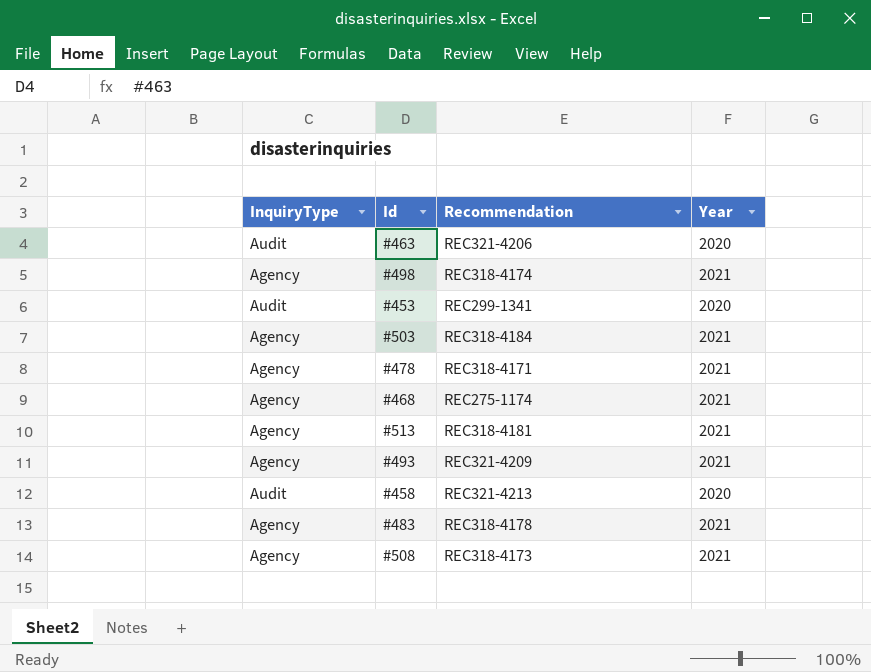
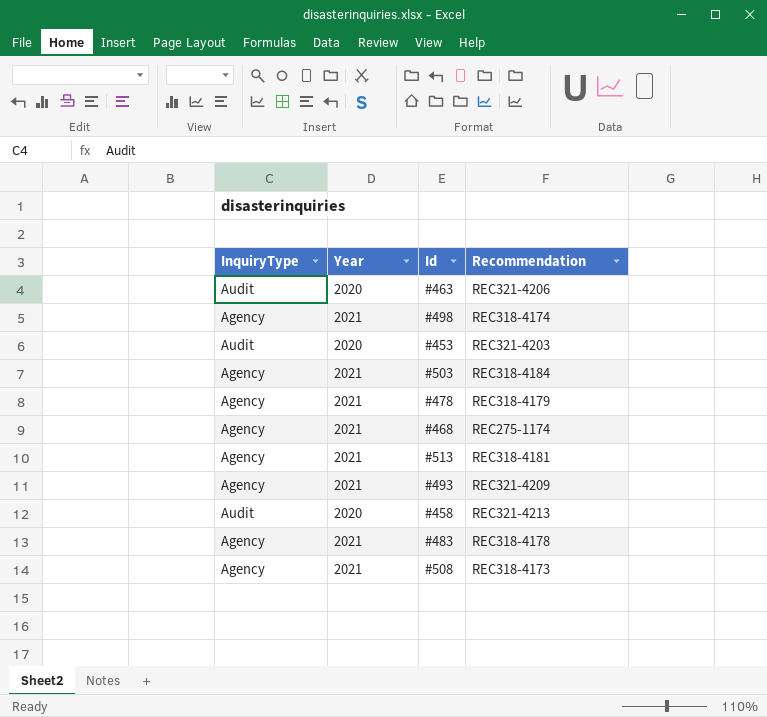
column Year | position: 4 -> 2
#453 | Recommendation: REC299-1341 -> REC321-4203
#478 | Recommendation: REC318-4171 -> REC318-4179

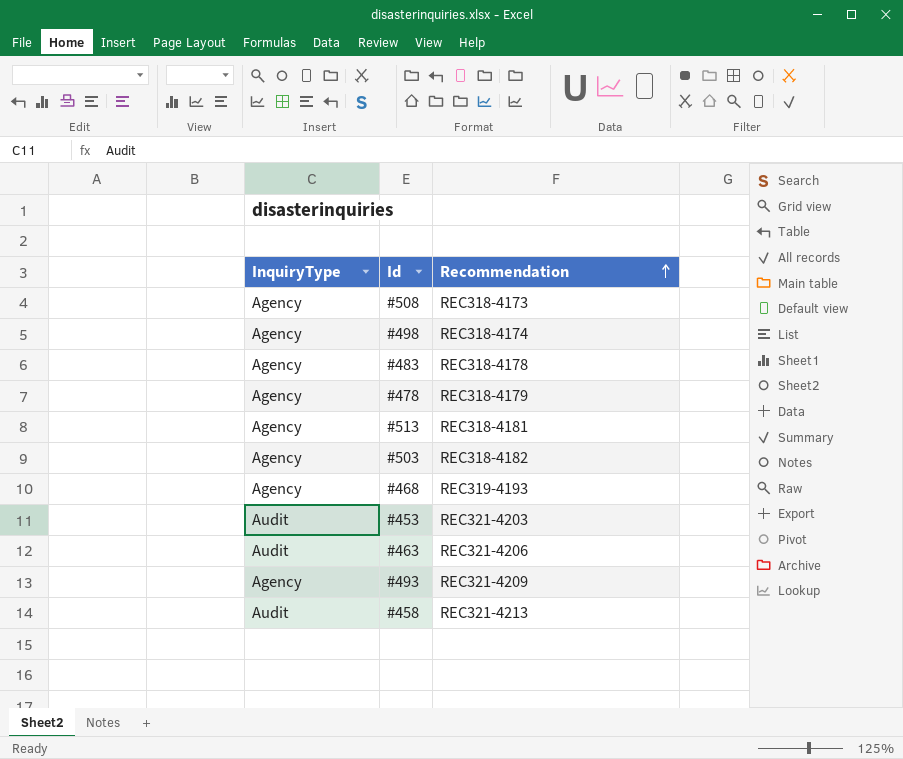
row order: none -> Recommendation ascending
column Year | position: 2 -> none
#503 | Recommendation: REC318-4184 -> REC318-4182
#468 | Recommendation: REC275-1174 -> REC319-4193

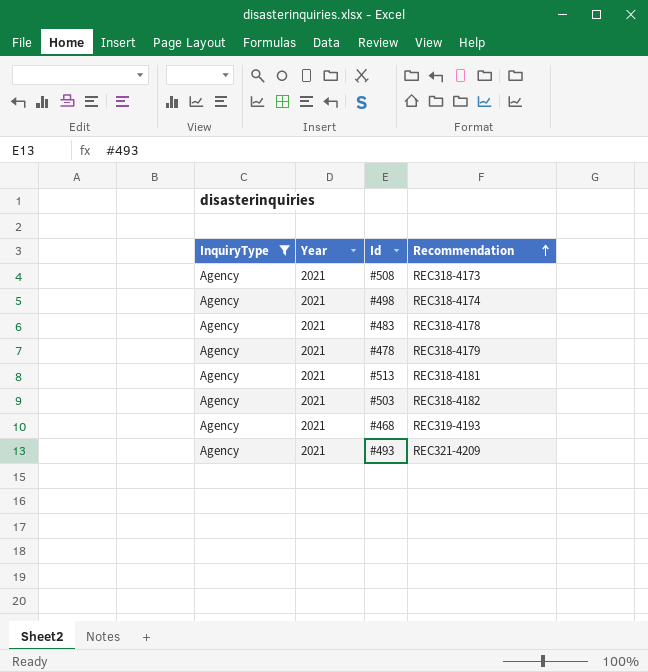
filter: none -> InquiryType = Agency
column Year | position: none -> 2

